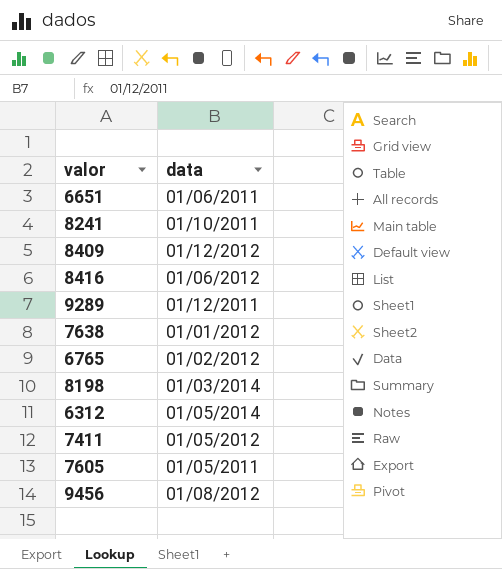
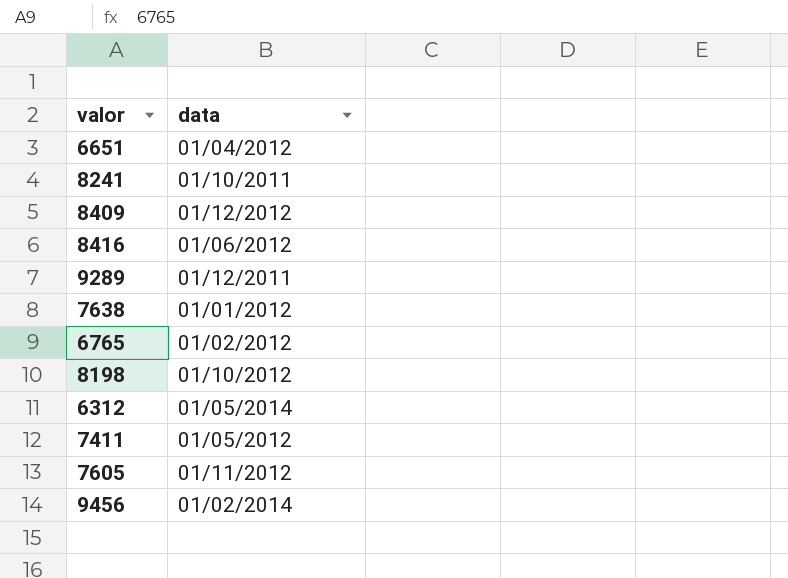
6651 | data: 01/06/2011 -> 01/04/2012
8198 | data: 01/03/2014 -> 01/10/2012
7605 | data: 01/05/2011 -> 01/11/2012
9456 | data: 01/08/2012 -> 01/02/2014

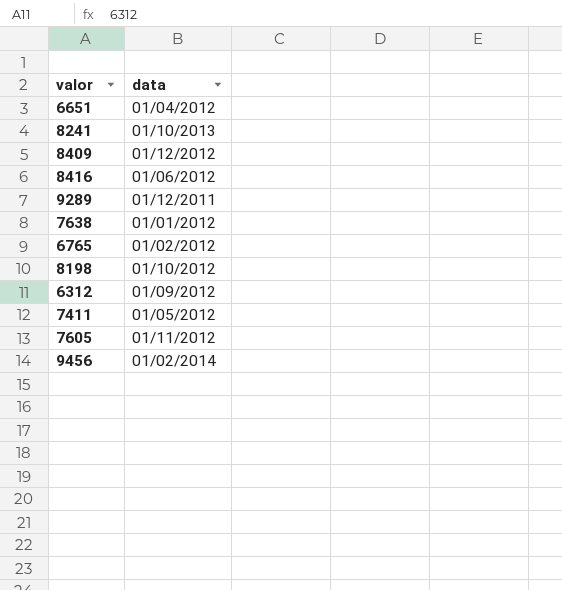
8241 | data: 01/10/2011 -> 01/10/2013
6312 | data: 01/05/2014 -> 01/09/2012

